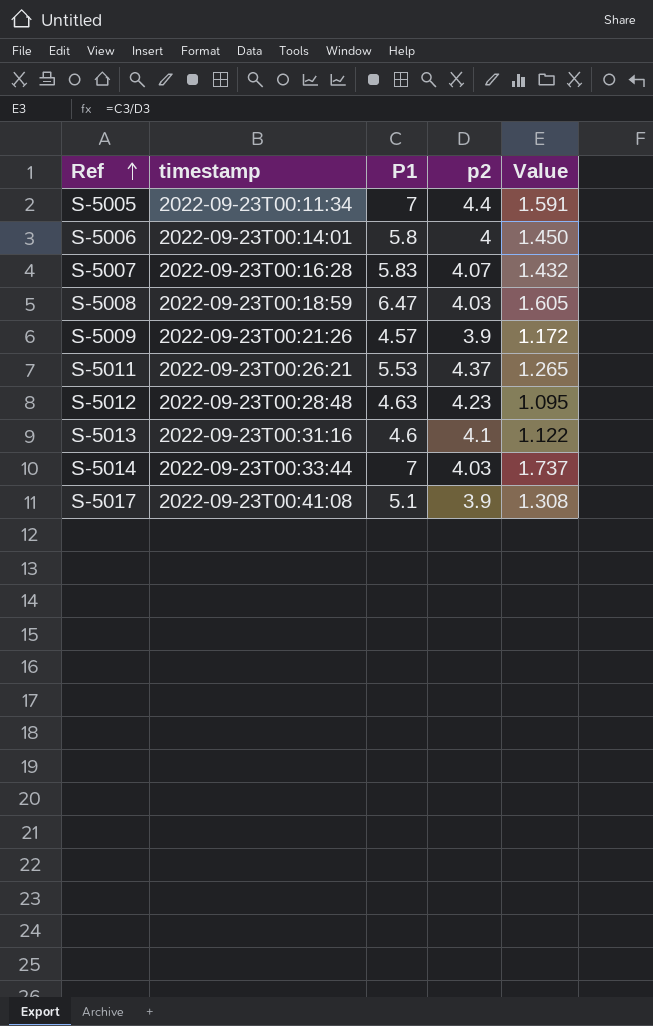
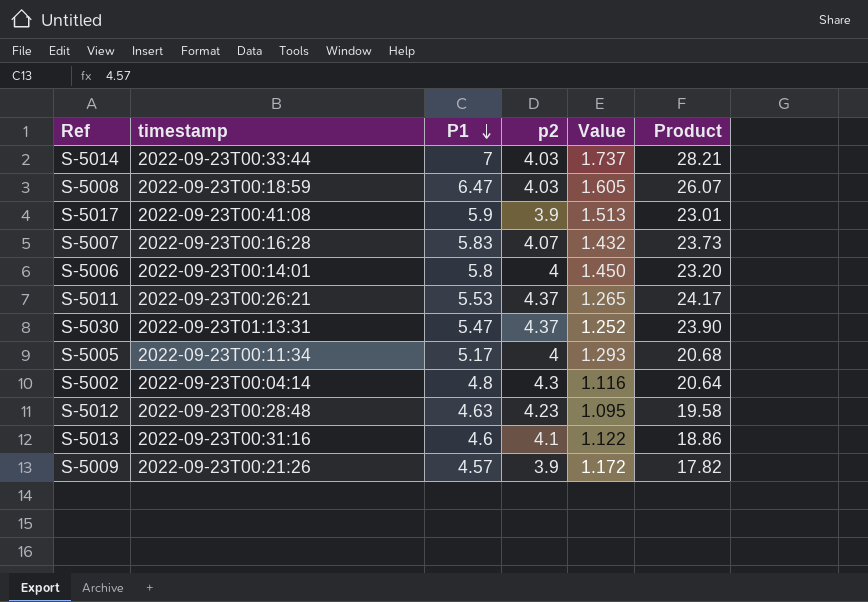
row order: Ref ascending -> P1 descending
column Product | formula: none -> [P1] * [p2]
S-5017 | P1: 5.1 -> 5.9
S-5017 | Value: 1.308 -> 1.513
row S-5030: none -> 2022-09-23T01:13:31 | 5.47 | 4.37 | 1.252 | 23.90
S-5005 | P1: 7 -> 5.17
S-5005 | p2: 4.4 -> 4
S-5005 | Value: 1.591 -> 1.293
row S-5002: none -> 2022-09-23T00:04:14 | 4.8 | 4.3 | 1.116 | 20.64

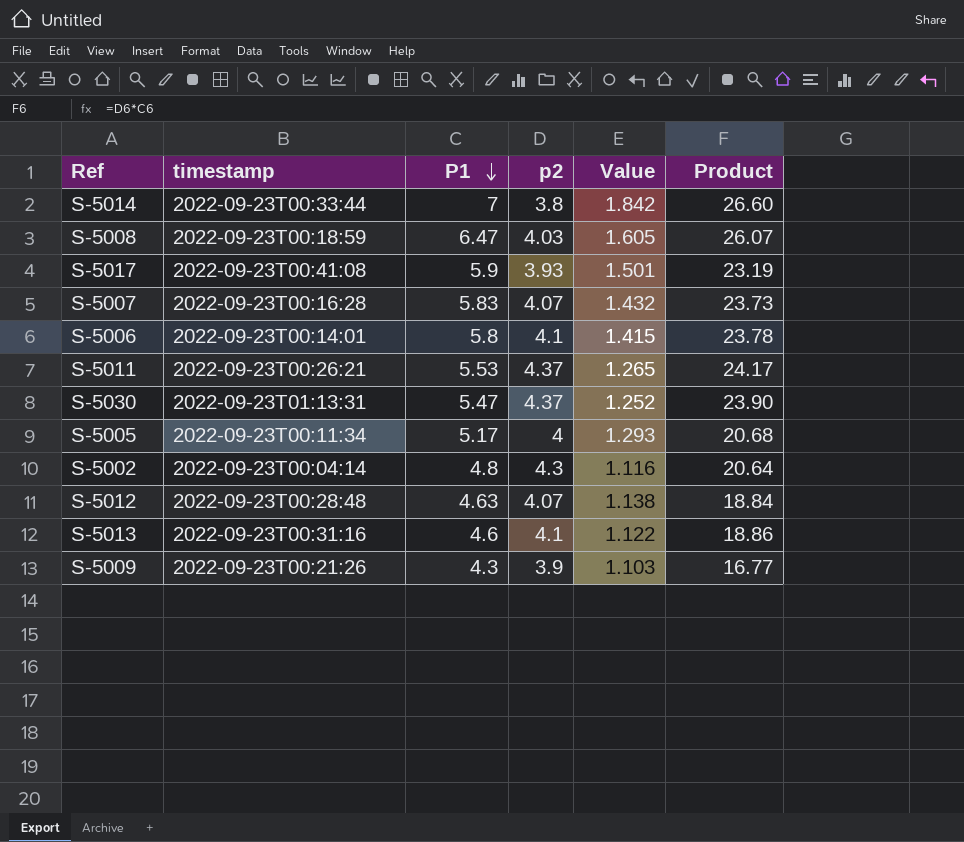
S-5014 | p2: 4.03 -> 3.8
S-5014 | Value: 1.737 -> 1.842
S-5014 | Product: 28.21 -> 26.60
S-5017 | p2: 3.9 -> 3.93
S-5017 | Value: 1.513 -> 1.501
S-5017 | Product: 23.01 -> 23.19
S-5006 | p2: 4 -> 4.1
S-5006 | Value: 1.450 -> 1.415
S-5006 | Product: 23.20 -> 23.78
S-5012 | p2: 4.23 -> 4.07
S-5012 | Value: 1.095 -> 1.138
S-5012 | Product: 19.58 -> 18.84
S-5009 | P1: 4.57 -> 4.3
S-5009 | Value: 1.172 -> 1.103
S-5009 | Product: 17.82 -> 16.77

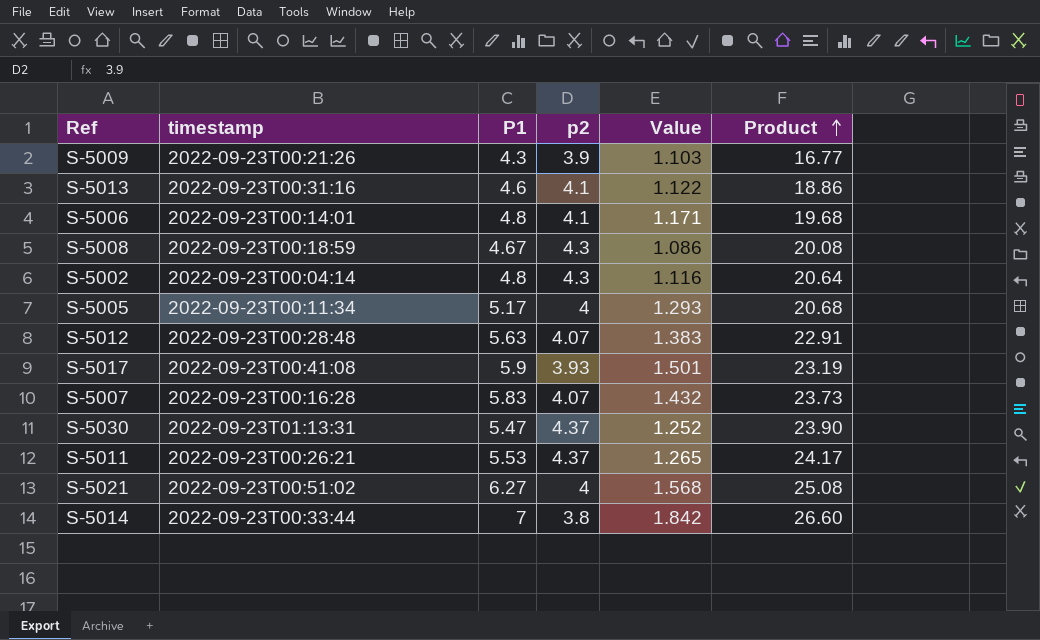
row order: P1 descending -> Product ascending
S-5006 | P1: 5.8 -> 4.8
S-5006 | Value: 1.415 -> 1.171
S-5006 | Product: 23.78 -> 19.68
S-5008 | P1: 6.47 -> 4.67
S-5008 | p2: 4.03 -> 4.3
S-5008 | Value: 1.605 -> 1.086
S-5008 | Product: 26.07 -> 20.08
S-5012 | P1: 4.63 -> 5.63
S-5012 | Value: 1.138 -> 1.383
S-5012 | Product: 18.84 -> 22.91
row S-5021: none -> 2022-09-23T00:51:02 | 6.27 | 4 | 1.568 | 25.08

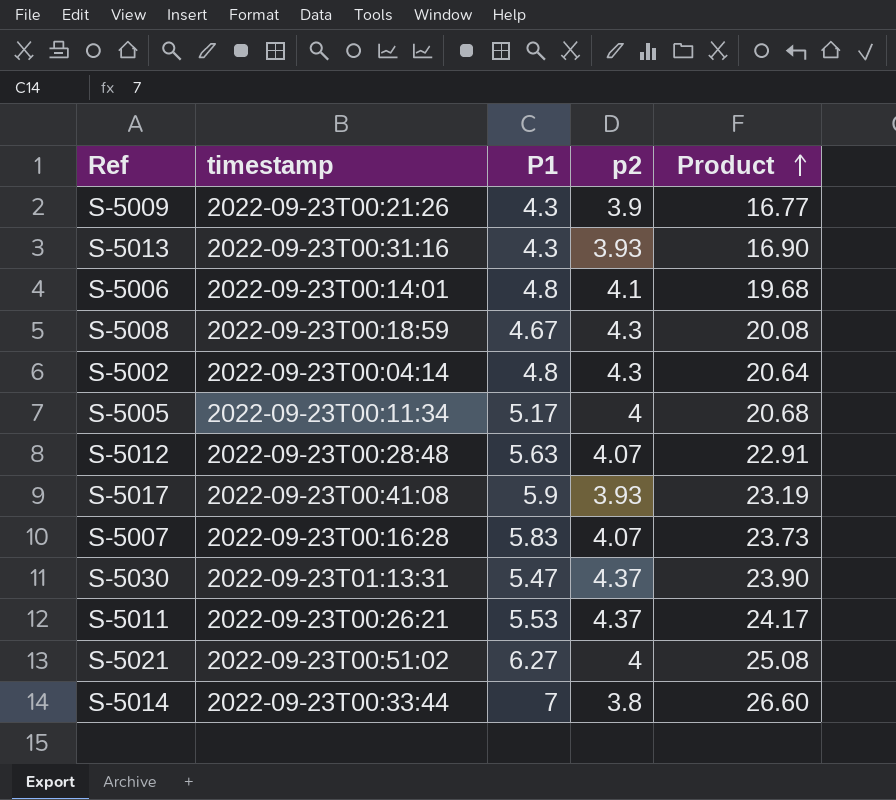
column Value | formula: [P1] / [p2] -> none
S-5013 | P1: 4.6 -> 4.3
S-5013 | p2: 4.1 -> 3.93
S-5013 | Product: 18.86 -> 16.90

